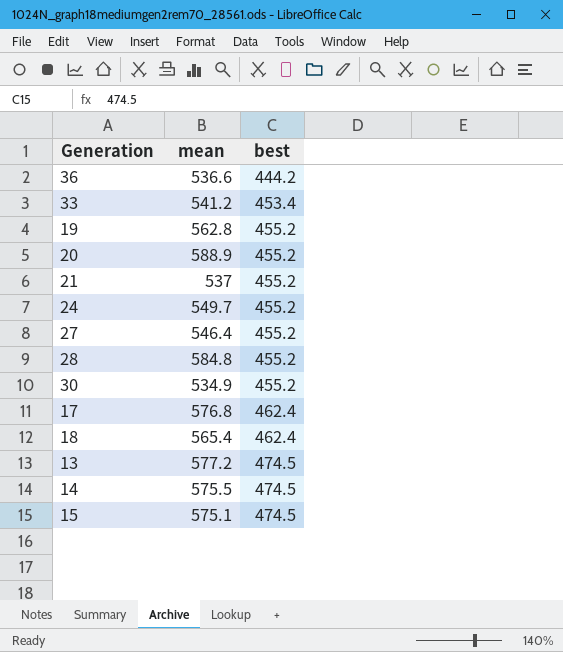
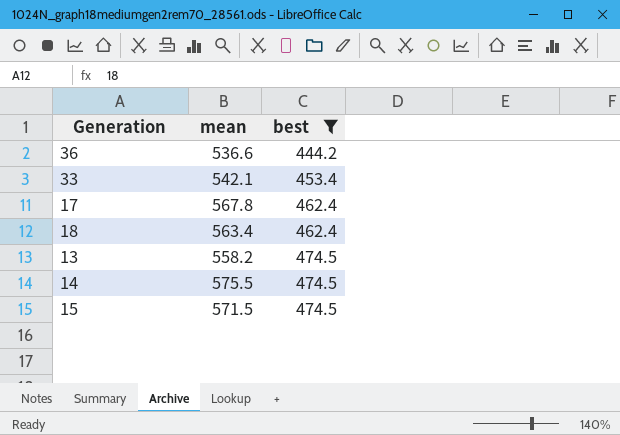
filter: none -> best != 455.2
33 | mean: 541.2 -> 542.1
17 | mean: 576.8 -> 567.8
18 | mean: 565.4 -> 563.4
13 | mean: 577.2 -> 558.2
15 | mean: 575.1 -> 571.5

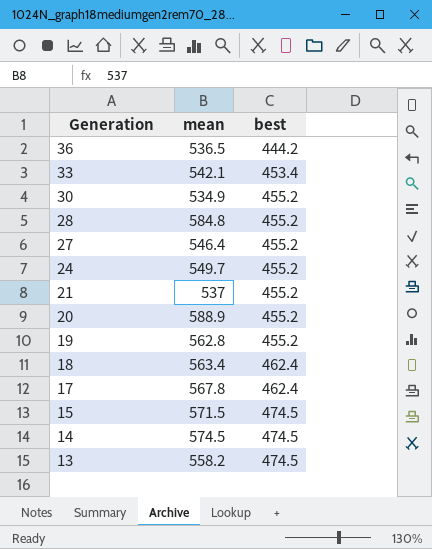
filter: best != 455.2 -> none
row order: best ascending -> Generation descending
36 | mean: 536.6 -> 536.5
14 | mean: 575.5 -> 574.5

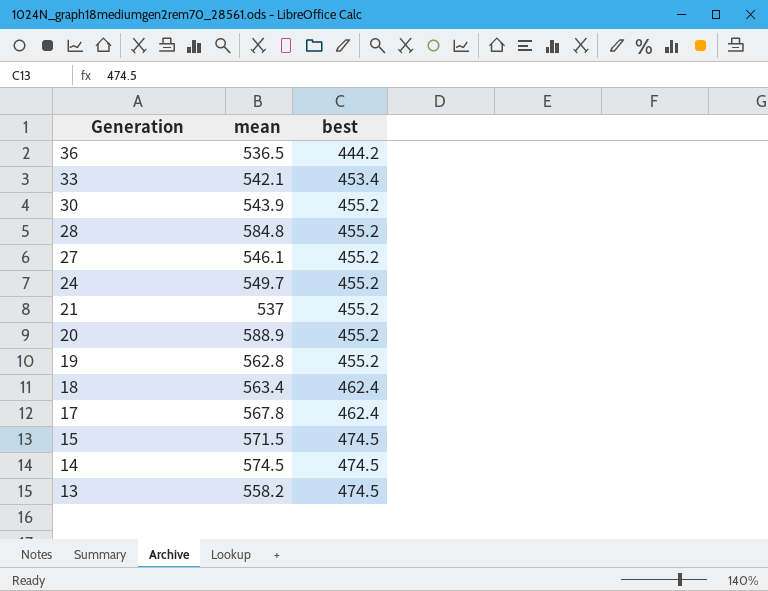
30 | mean: 534.9 -> 543.9
27 | mean: 546.4 -> 546.1

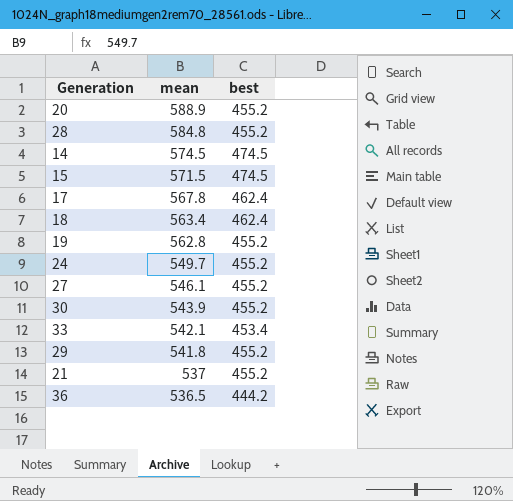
row order: Generation descending -> mean descending
row 13: 558.2 | 474.5 -> none
row 29: none -> 541.8 | 455.2

